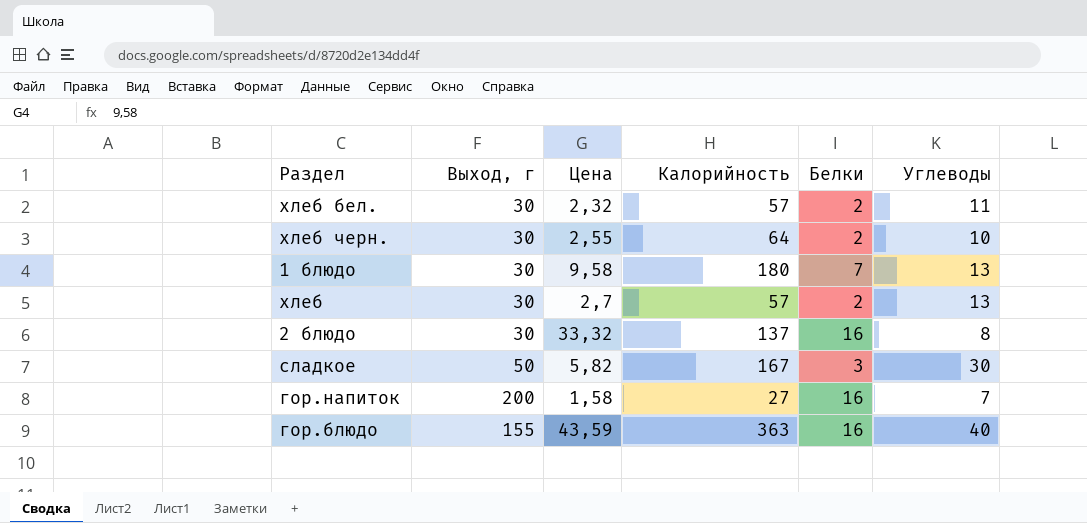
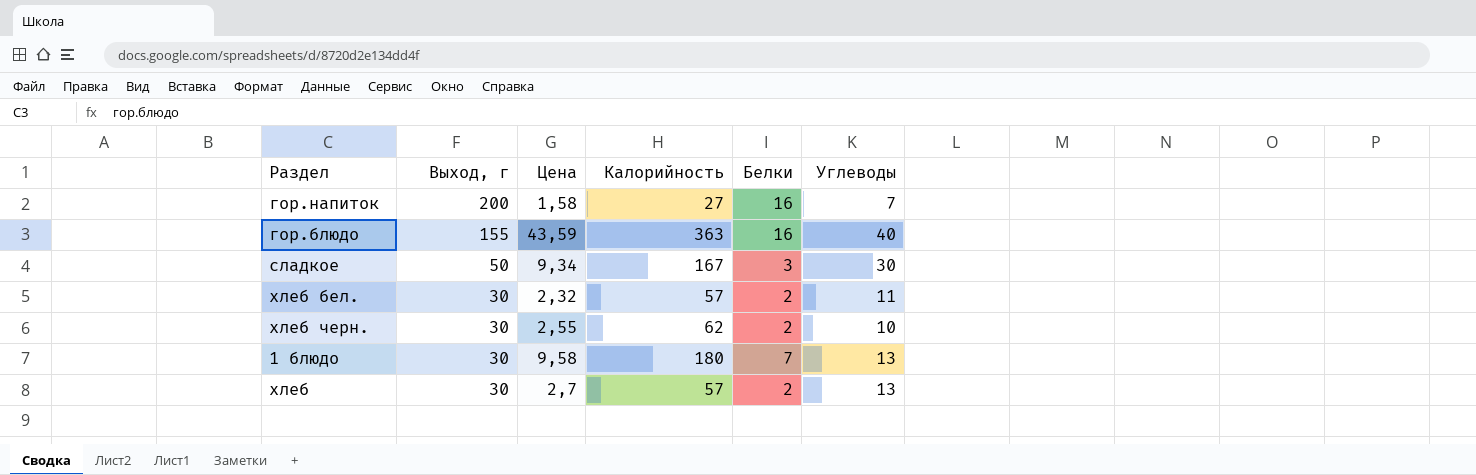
row order: none -> Выход, г descending
row 2 блюдо: 30 | 33,32 | 137 | 16 | 8 -> none
сладкое | Цена: 5,82 -> 9,34
хлеб черн. | Калорийность: 64 -> 62

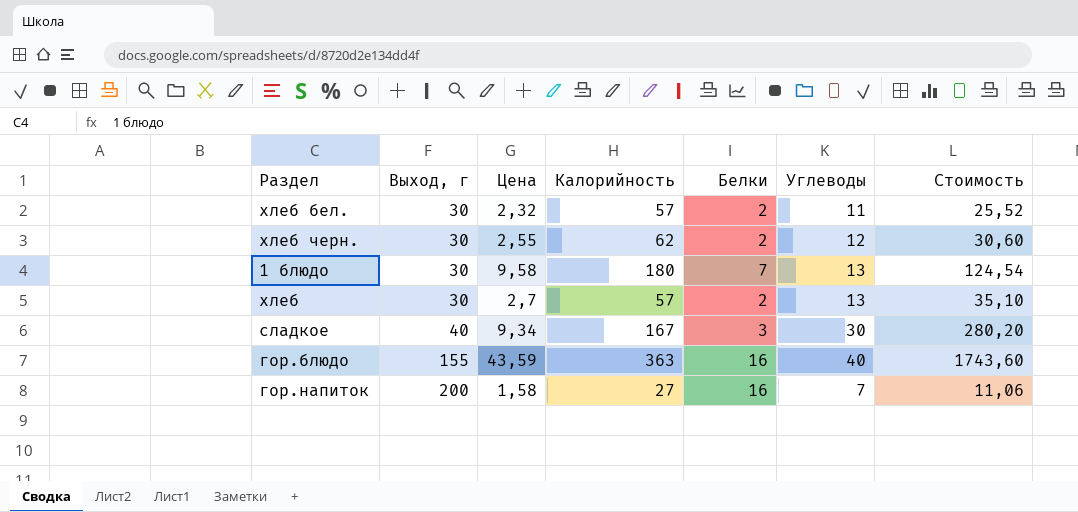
row order: Выход, г descending -> Выход, г ascending
column Стоимость | formula: none -> [Цена] * [Углеводы]
хлеб черн. | Углеводы: 10 -> 12
сладкое | Выход, г: 50 -> 40

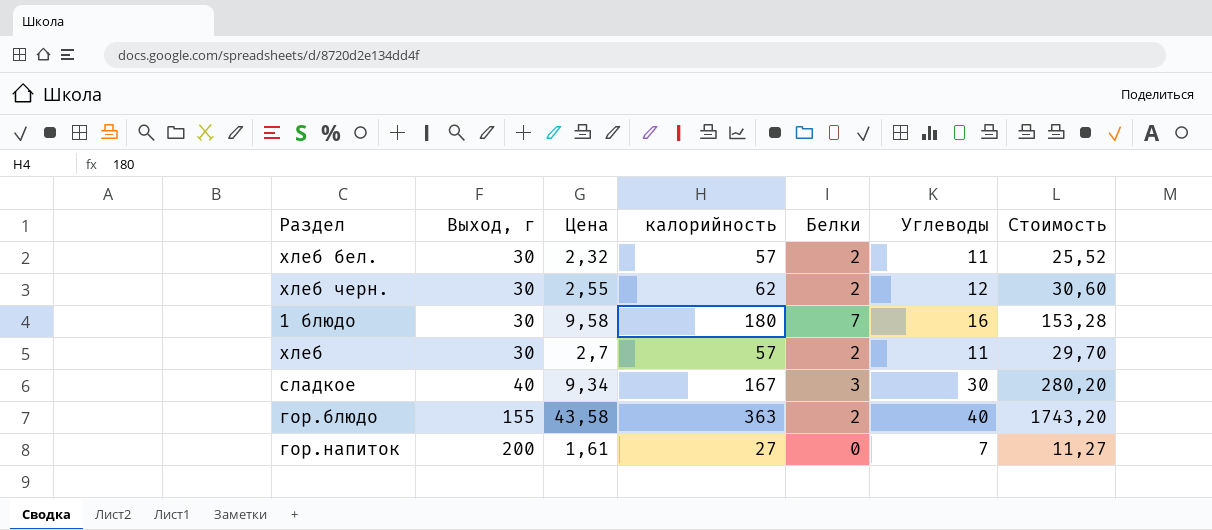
column name: Калорийность -> калорийность
1 блюдо | Углеводы: 13 -> 16
1 блюдо | Стоимость: 124,54 -> 153,28
хлеб | Углеводы: 13 -> 11
хлеб | Стоимость: 35,10 -> 29,70
гор.блюдо | Цена: 43,59 -> 43,58
гор.блюдо | Белки: 16 -> 2
гор.блюдо | Стоимость: 1743,60 -> 1743,20
гор.напиток | Цена: 1,58 -> 1,61
гор.напиток | Белки: 16 -> 0
гор.напиток | Стоимость: 11,06 -> 11,27

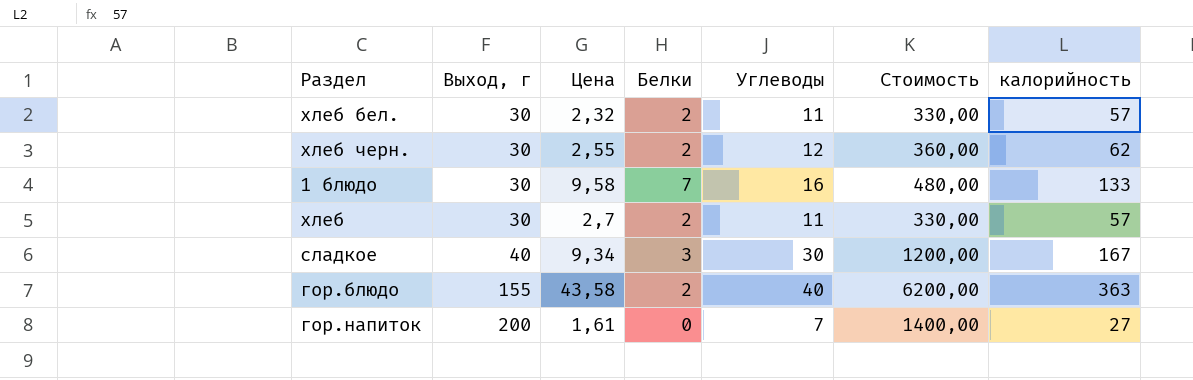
column Стоимость | formula: [Цена] * [Углеводы] -> [Выход, г] * [Углеводы]
column калорийность | position: 4 -> 7
1 блюдо | калорийность: 180 -> 133

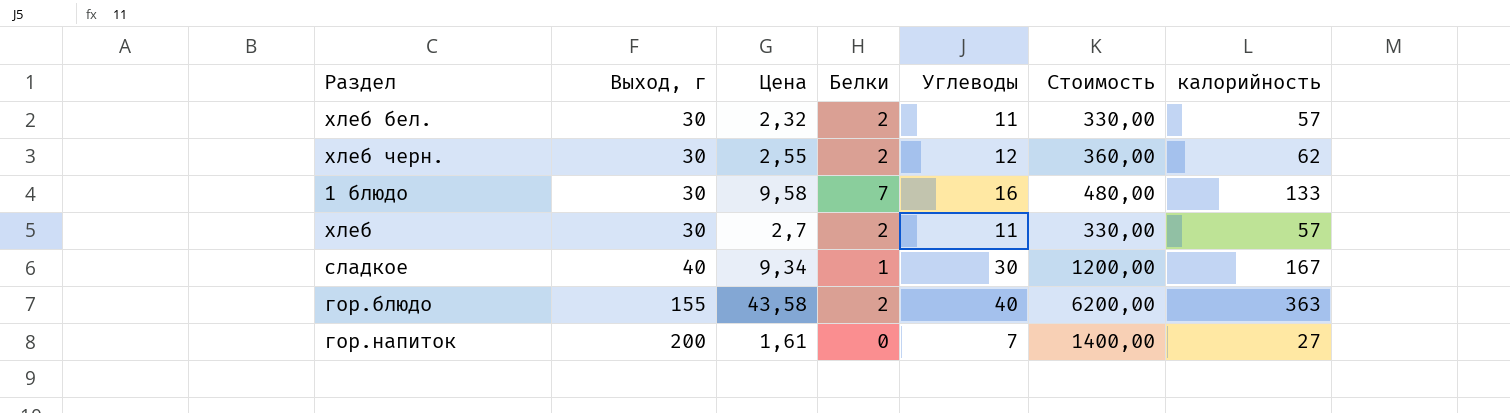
сладкое | Белки: 3 -> 1

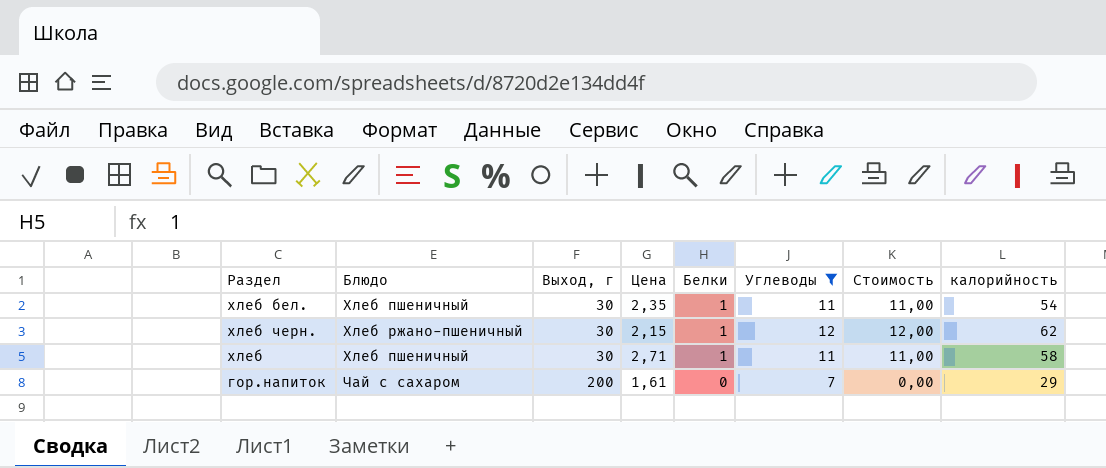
filter: none -> Углеводы <= 12
column Блюдо | position: none -> 2
column Стоимость | formula: [Выход, г] * [Углеводы] -> [Белки] * [Углеводы]
хлеб бел. | Цена: 2,32 -> 2,35
хлеб бел. | Белки: 2 -> 1
хлеб бел. | калорийность: 57 -> 54
хлеб черн. | Цена: 2,55 -> 2,15
хлеб черн. | Белки: 2 -> 1
хлеб | Цена: 2,7 -> 2,71
хлеб | Белки: 2 -> 1
хлеб | калорийность: 57 -> 58
гор.напиток | калорийность: 27 -> 29

